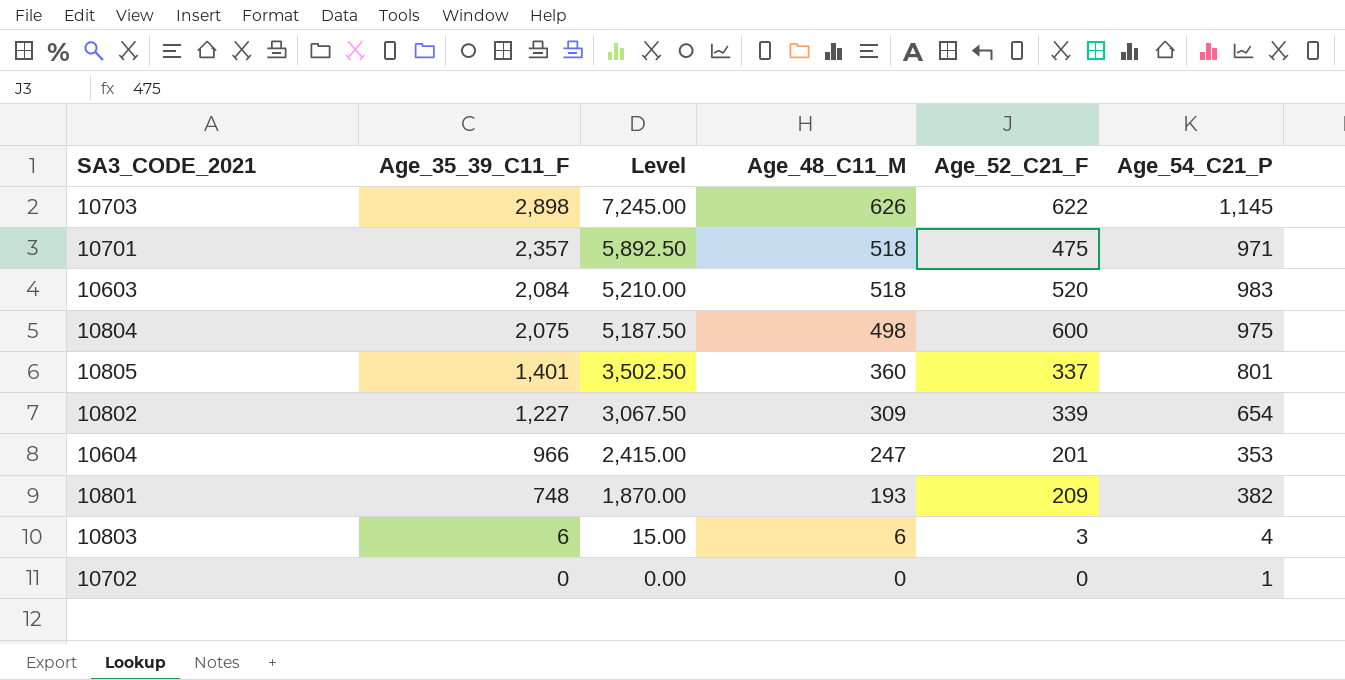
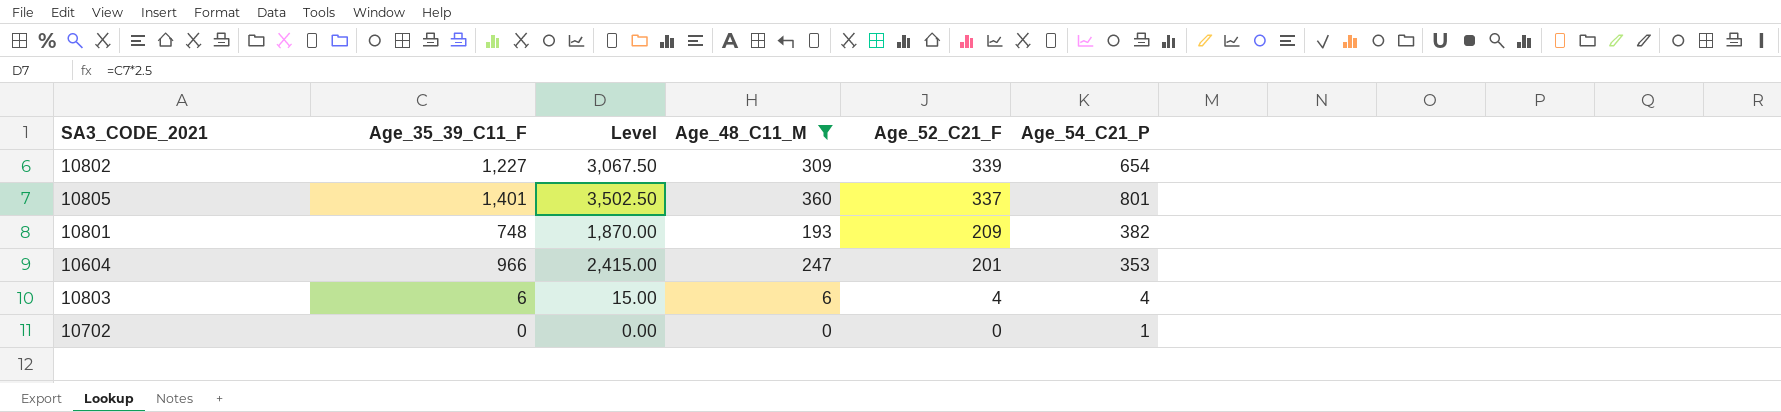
filter: none -> Age_48_C11_M <= 360
row order: Age_35_39_C11_F descending -> Age_52_C21_F descending
10803 | Age_52_C21_F: 3 -> 4

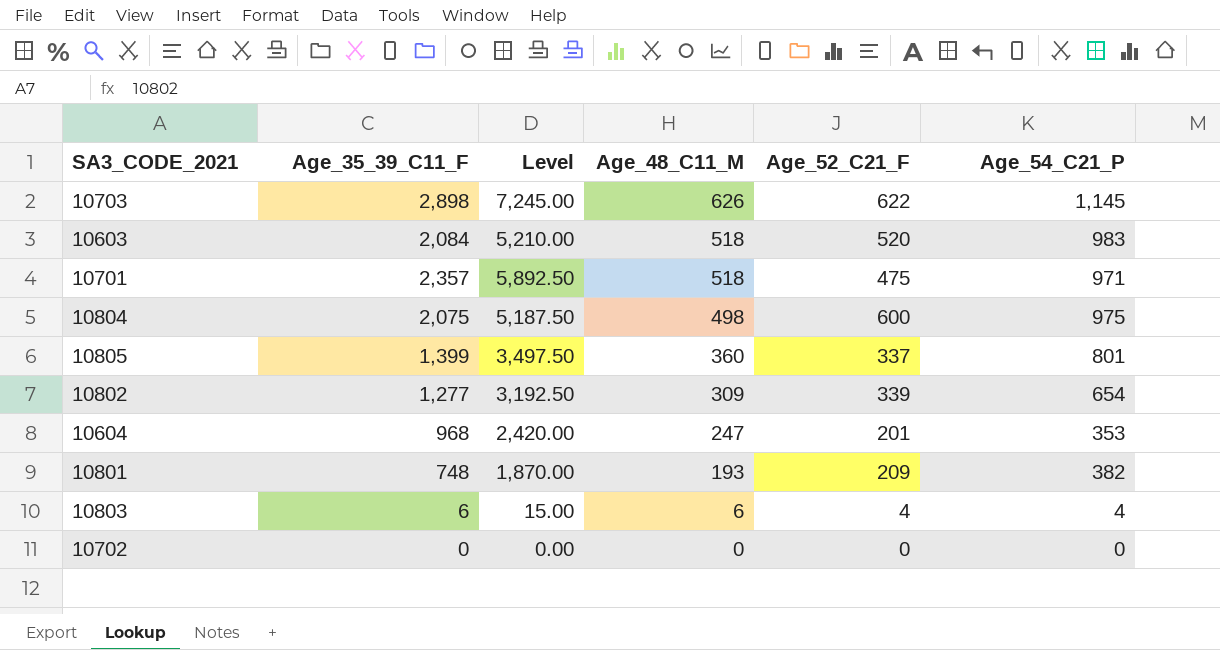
filter: Age_48_C11_M <= 360 -> none
row order: Age_52_C21_F descending -> Age_48_C11_M descending
10805 | Age_35_39_C11_F: 1,401 -> 1,399
10805 | Level: 3,502.50 -> 3,497.50
10802 | Age_35_39_C11_F: 1,227 -> 1,277
10802 | Level: 3,067.50 -> 3,192.50
10604 | Age_35_39_C11_F: 966 -> 968
10604 | Level: 2,415.00 -> 2,420.00
10702 | Age_54_C21_P: 1 -> 0

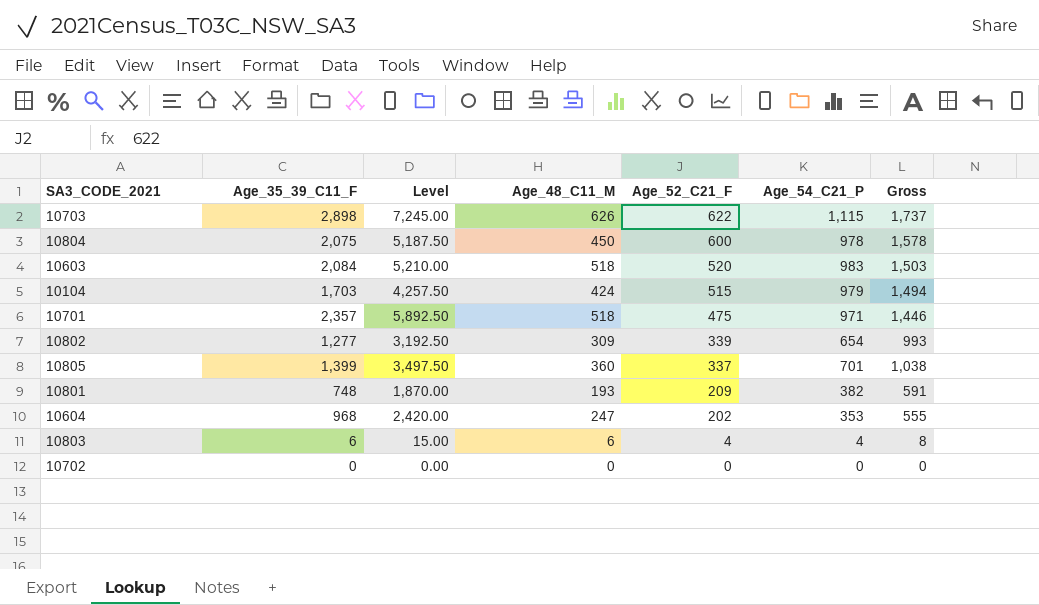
row order: Age_48_C11_M descending -> Age_52_C21_F descending
column Gross | formula: none -> [Age_52_C21_F] + [Age_54_C21_P]
10703 | Age_54_C21_P: 1,145 -> 1,115
10804 | Age_48_C11_M: 498 -> 450
10804 | Age_54_C21_P: 975 -> 978
row 10104: none -> 1,703 | 4,257.50 | 424 | 515 | 979 | 1,494
10805 | Age_54_C21_P: 801 -> 701
10604 | Age_52_C21_F: 201 -> 202

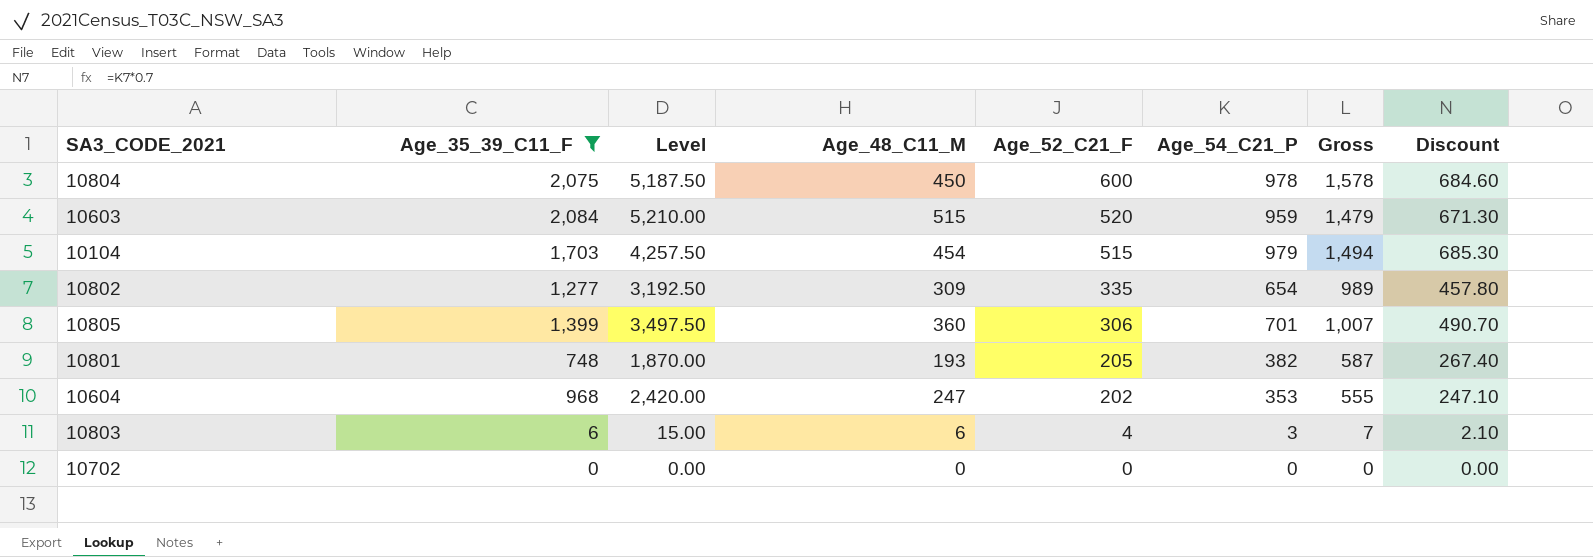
filter: none -> Age_35_39_C11_F <= 2,084
column Discount | formula: none -> [Age_54_C21_P] * 0.7
10603 | Age_48_C11_M: 518 -> 515
10603 | Age_54_C21_P: 983 -> 959
10603 | Gross: 1,503 -> 1,479
10104 | Age_48_C11_M: 424 -> 454
10802 | Age_52_C21_F: 339 -> 335
10802 | Gross: 993 -> 989
10805 | Age_52_C21_F: 337 -> 306
10805 | Gross: 1,038 -> 1,007
10801 | Age_52_C21_F: 209 -> 205
10801 | Gross: 591 -> 587
10803 | Age_54_C21_P: 4 -> 3
10803 | Gross: 8 -> 7

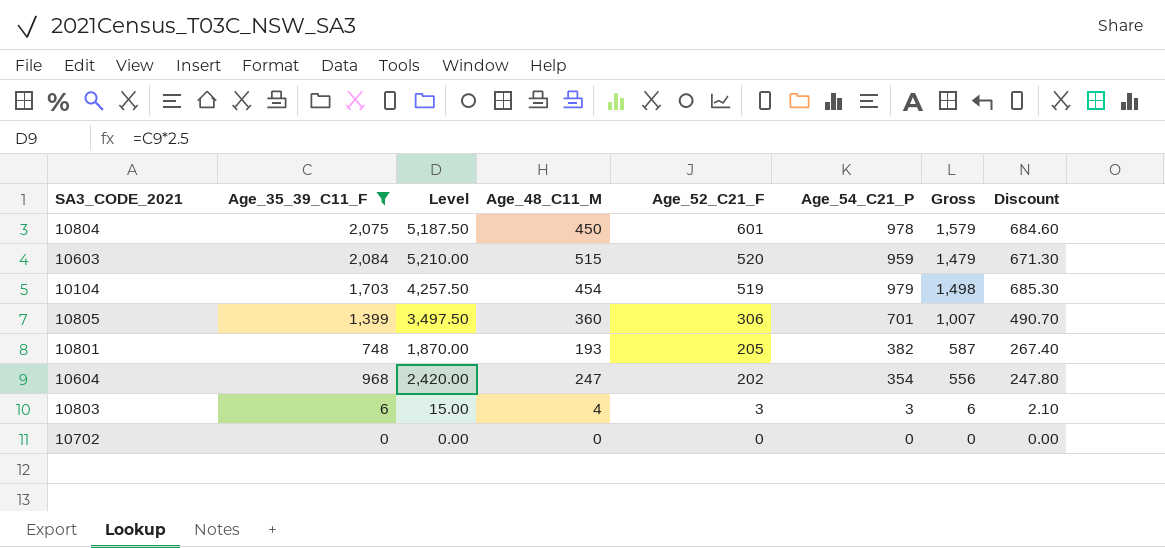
row 10802: 1,277 | 3,192.50 | 309 | 335 | 654 | 989 | 457.80 -> none
10804 | Age_52_C21_F: 600 -> 601
10804 | Gross: 1,578 -> 1,579
10104 | Age_52_C21_F: 515 -> 519
10104 | Gross: 1,494 -> 1,498
10604 | Age_54_C21_P: 353 -> 354
10604 | Gross: 555 -> 556
10604 | Discount: 247.10 -> 247.80
10803 | Age_48_C11_M: 6 -> 4
10803 | Age_52_C21_F: 4 -> 3
10803 | Gross: 7 -> 6

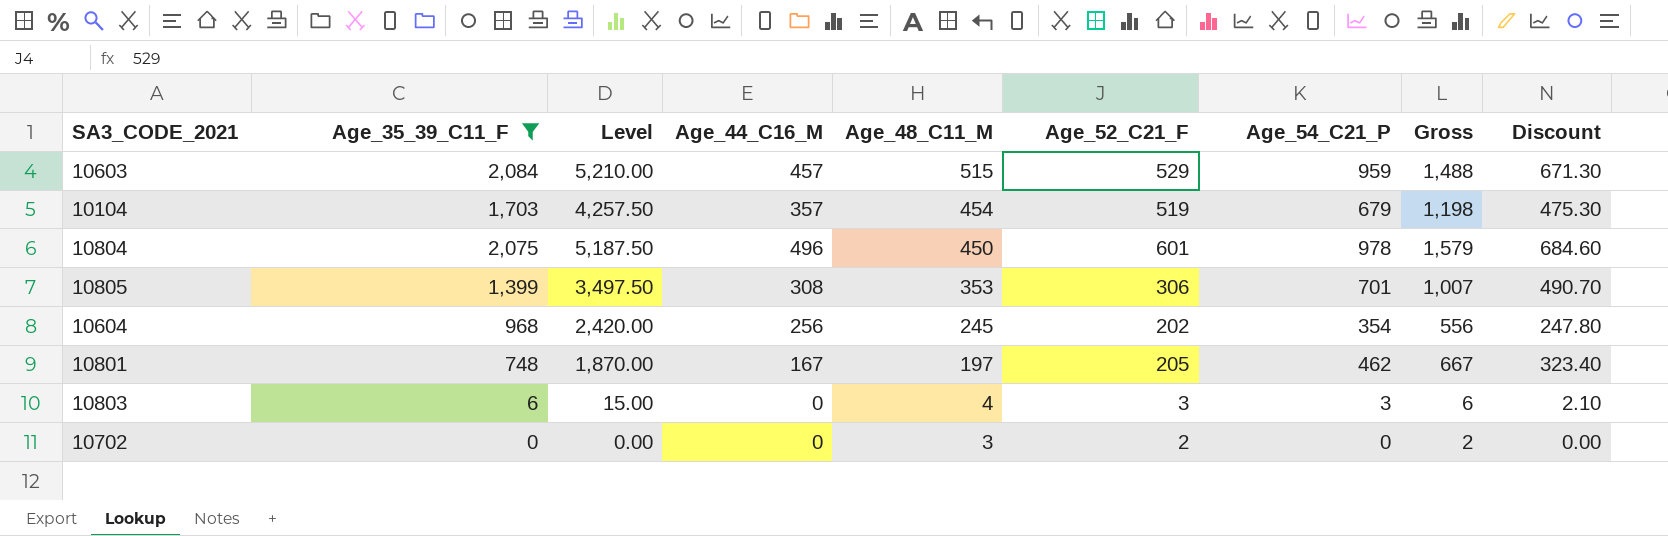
row order: Age_52_C21_F descending -> Age_48_C11_M descending
column Age_44_C16_M | position: none -> 4
10603 | Age_52_C21_F: 520 -> 529
10603 | Gross: 1,479 -> 1,488
10104 | Age_54_C21_P: 979 -> 679
10104 | Gross: 1,498 -> 1,198
10104 | Discount: 685.30 -> 475.30
10805 | Age_48_C11_M: 360 -> 353
10604 | Age_48_C11_M: 247 -> 245
10801 | Age_48_C11_M: 193 -> 197
10801 | Age_54_C21_P: 382 -> 462
10801 | Gross: 587 -> 667
10801 | Discount: 267.40 -> 323.40
10702 | Age_48_C11_M: 0 -> 3
10702 | Age_52_C21_F: 0 -> 2
10702 | Gross: 0 -> 2

